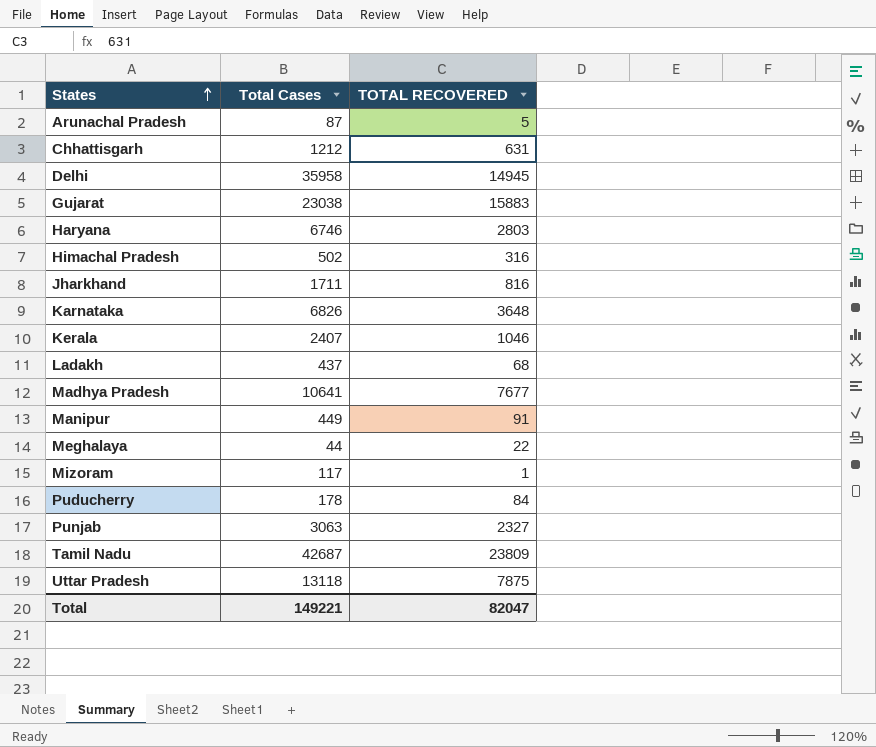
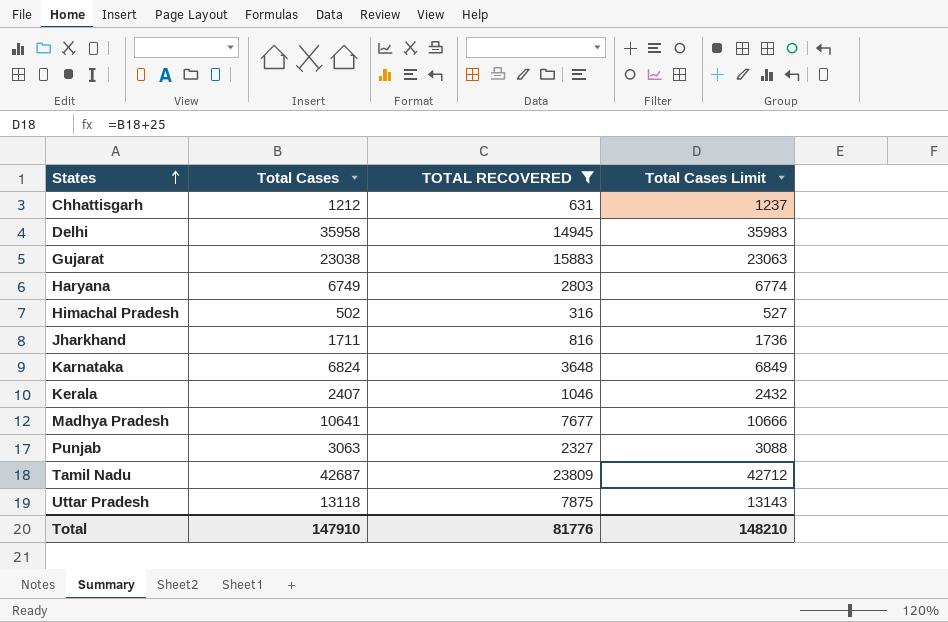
filter: none -> TOTAL RECOVERED >= 316
column Total Cases Limit | formula: none -> [Total Cases] + 25
Haryana | Total Cases: 6746 -> 6749
Karnataka | Total Cases: 6826 -> 6824
Total | Total Cases: 149221 -> 147910
Total | TOTAL RECOVERED: 82047 -> 81776

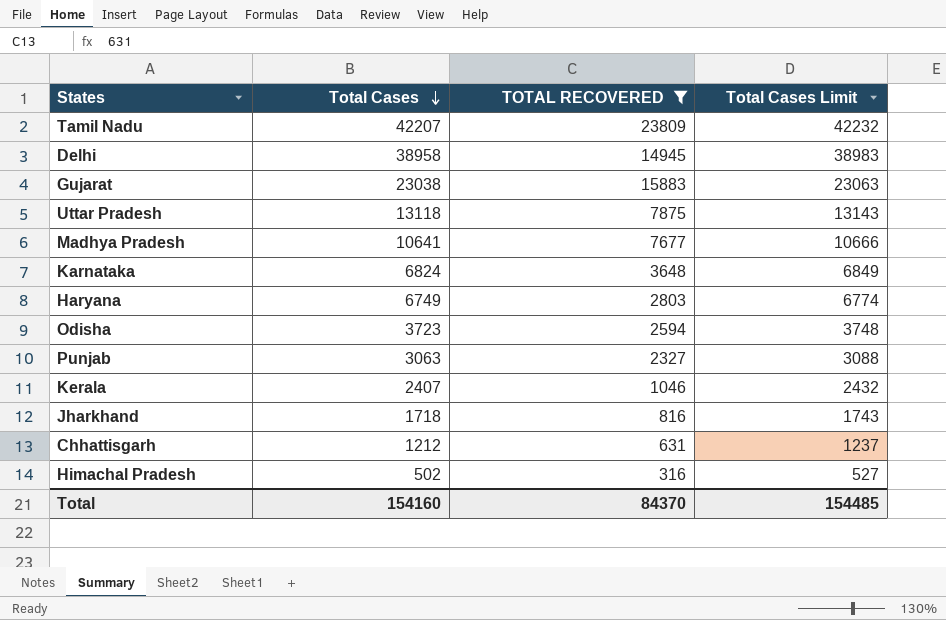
row order: States ascending -> Total Cases descending
Tamil Nadu | Total Cases: 42687 -> 42207
Tamil Nadu | Total Cases Limit: 42712 -> 42232
Delhi | Total Cases: 35958 -> 38958
Delhi | Total Cases Limit: 35983 -> 38983
row Odisha: none -> 3723 | 2594 | 3748
Jharkhand | Total Cases: 1711 -> 1718
Jharkhand | Total Cases Limit: 1736 -> 1743
Total | Total Cases: 147910 -> 154160
Total | TOTAL RECOVERED: 81776 -> 84370
Total | Total Cases Limit: 148210 -> 154485

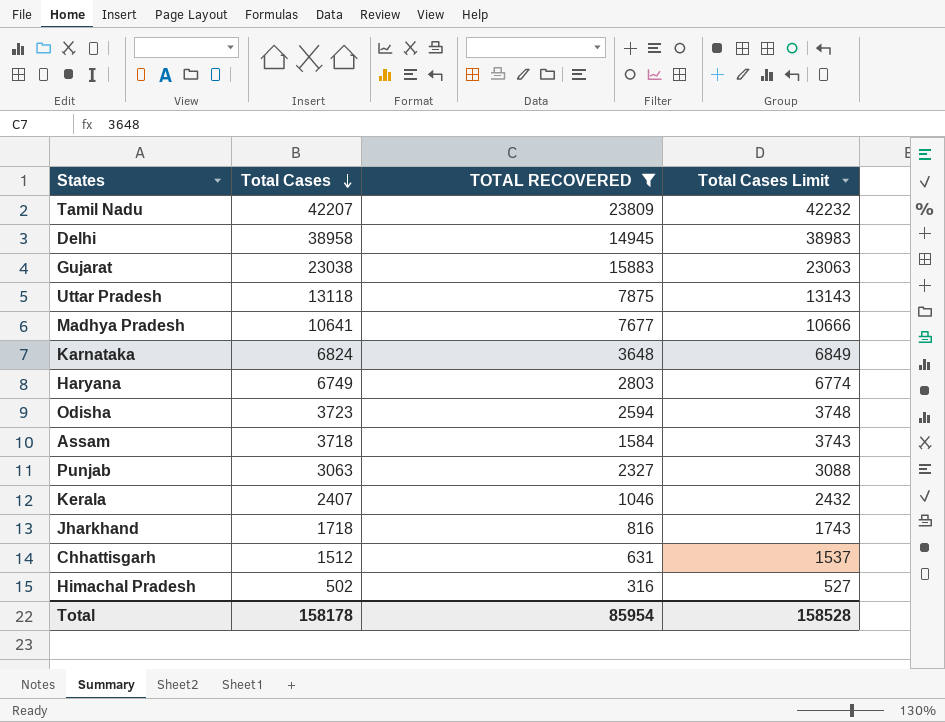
row Assam: none -> 3718 | 1584 | 3743
Chhattisgarh | Total Cases: 1212 -> 1512
Chhattisgarh | Total Cases Limit: 1237 -> 1537
Total | Total Cases: 154160 -> 158178
Total | TOTAL RECOVERED: 84370 -> 85954
Total | Total Cases Limit: 154485 -> 158528

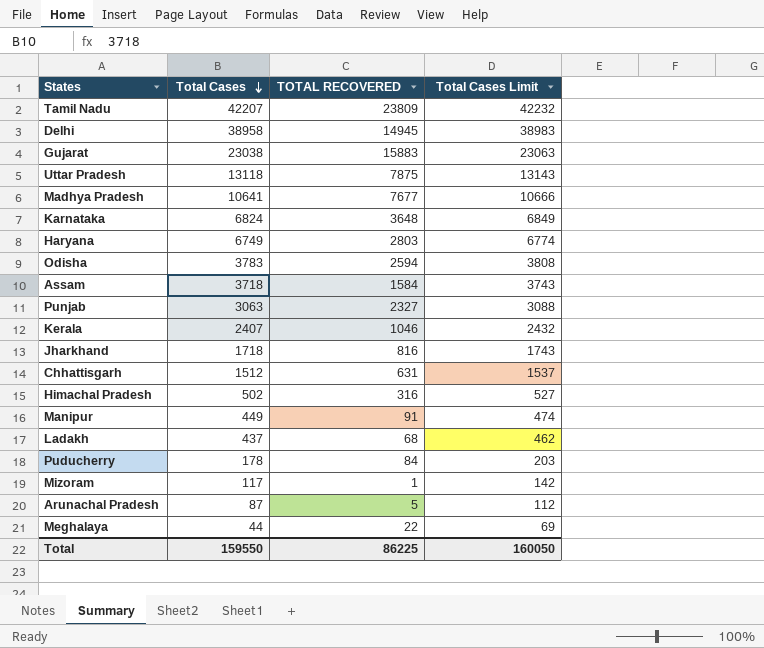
filter: TOTAL RECOVERED >= 316 -> none
Odisha | Total Cases: 3723 -> 3783
Odisha | Total Cases Limit: 3748 -> 3808
Total | Total Cases: 158178 -> 159550
Total | TOTAL RECOVERED: 85954 -> 86225
Total | Total Cases Limit: 158528 -> 160050

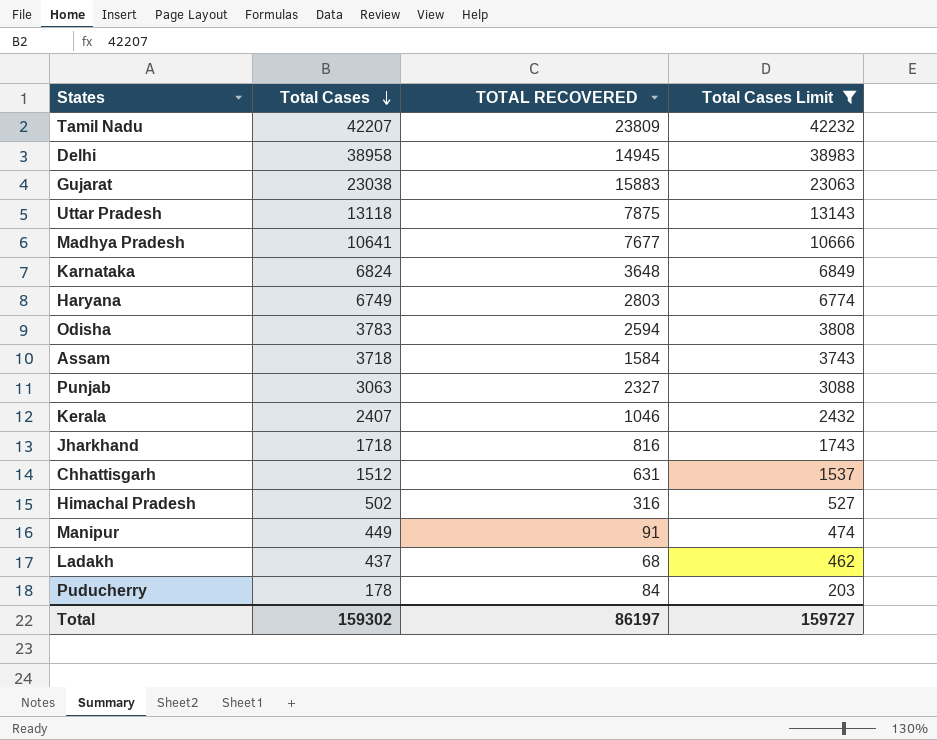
filter: none -> Total Cases Limit >= 203
Total | Total Cases: 159550 -> 159302
Total | TOTAL RECOVERED: 86225 -> 86197
Total | Total Cases Limit: 160050 -> 159727

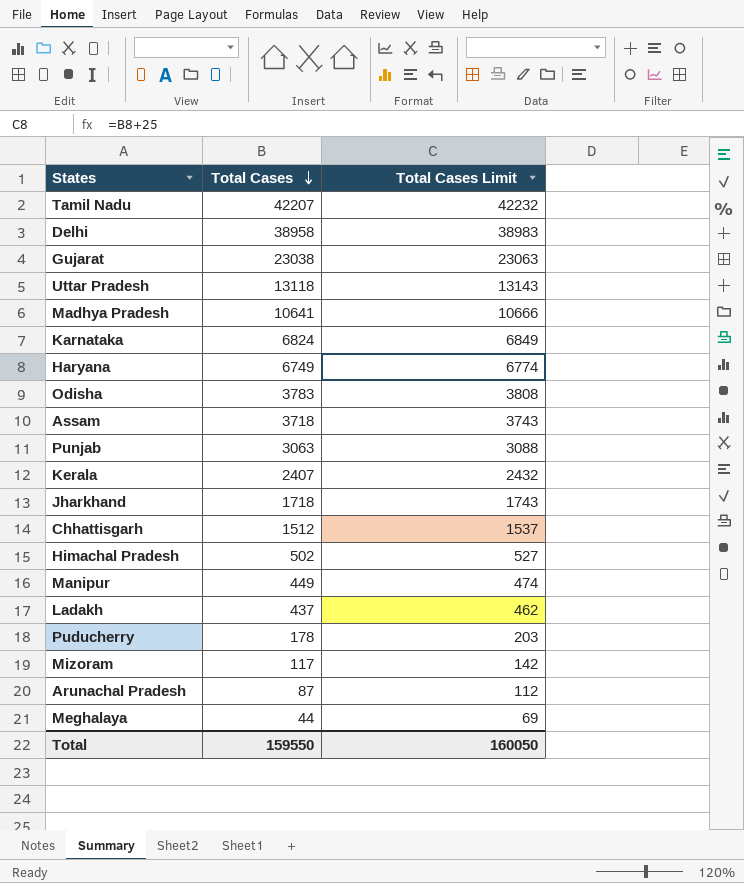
filter: Total Cases Limit >= 203 -> none
column TOTAL RECOVERED | position: 3 -> none
Total | Total Cases: 159302 -> 159550
Total | Total Cases Limit: 159727 -> 160050

